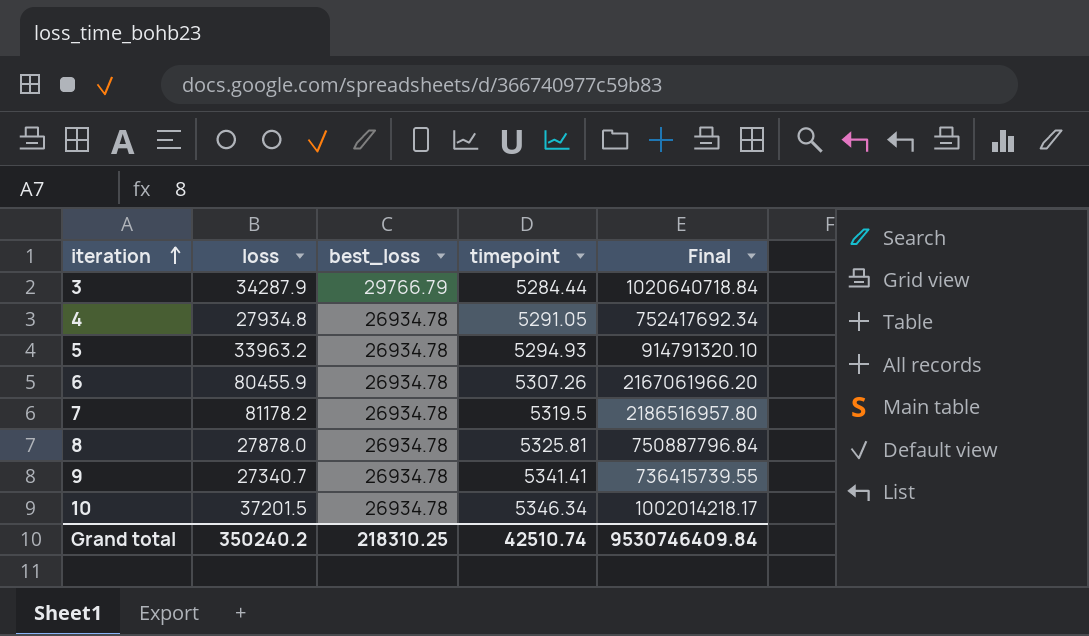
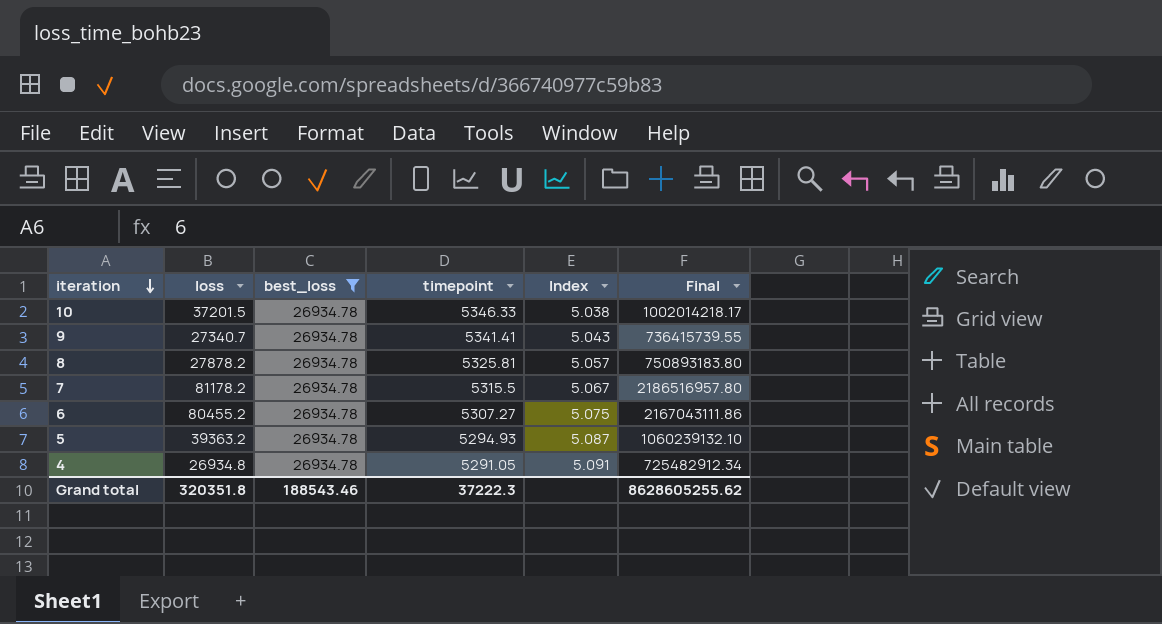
filter: none -> best_loss = 26934.78
row order: iteration ascending -> iteration descending
column Index | formula: none -> [best_loss] / [timepoint]
10 | timepoint: 5346.34 -> 5346.33
8 | loss: 27878.0 -> 27878.2
8 | Final: 750887796.84 -> 750893183.80
7 | timepoint: 5319.5 -> 5315.5
6 | loss: 80455.9 -> 80455.2
6 | timepoint: 5307.26 -> 5307.27
6 | Final: 2167061966.20 -> 2167043111.86
5 | loss: 33963.2 -> 39363.2
5 | Final: 914791320.10 -> 1060239132.10
4 | loss: 27934.8 -> 26934.8
4 | Final: 752417692.34 -> 725482912.34
Grand total | loss: 350240.2 -> 320351.8
Grand total | best_loss: 218310.25 -> 188543.46
Grand total | timepoint: 42510.74 -> 37222.3
Grand total | Final: 9530746409.84 -> 8628605255.62

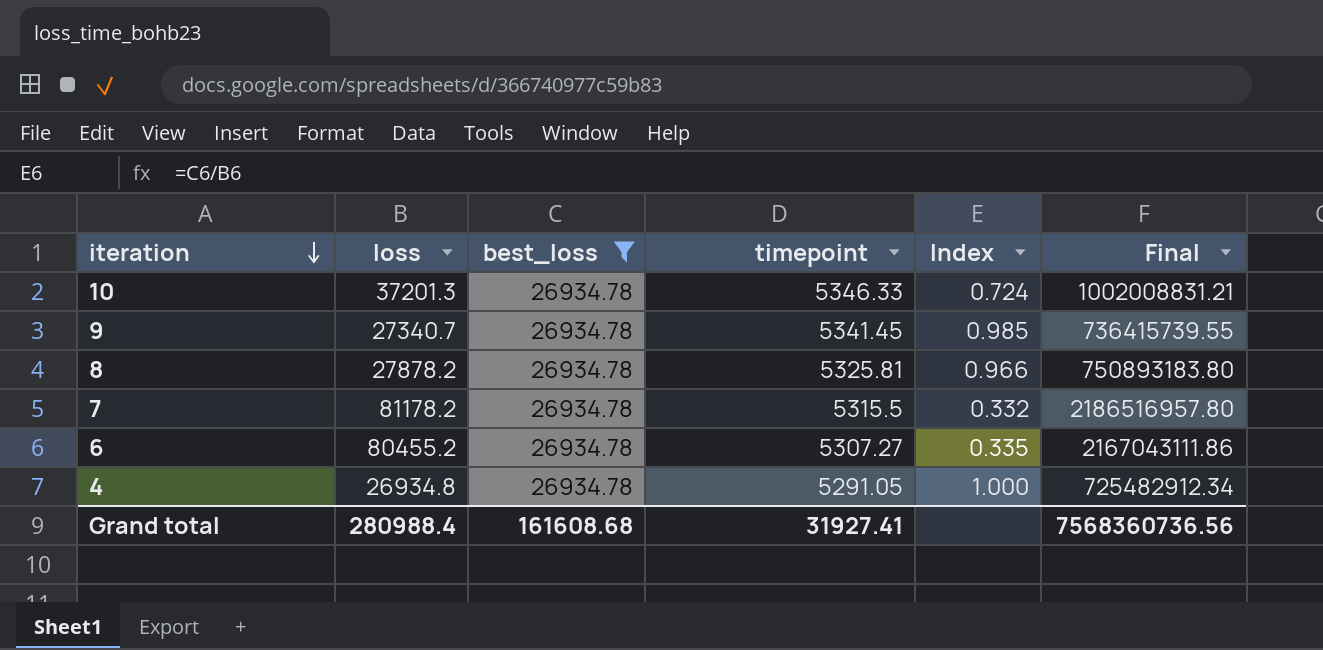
column Index | formula: [best_loss] / [timepoint] -> [best_loss] / [loss]
row 5: 39363.2 | 26934.78 | 5294.93 | 5.087 | 1060239132.10 -> none
10 | loss: 37201.5 -> 37201.3
10 | Final: 1002014218.17 -> 1002008831.21
9 | timepoint: 5341.41 -> 5341.45
Grand total | loss: 320351.8 -> 280988.4
Grand total | best_loss: 188543.46 -> 161608.68
Grand total | timepoint: 37222.3 -> 31927.41
Grand total | Final: 8628605255.62 -> 7568360736.56

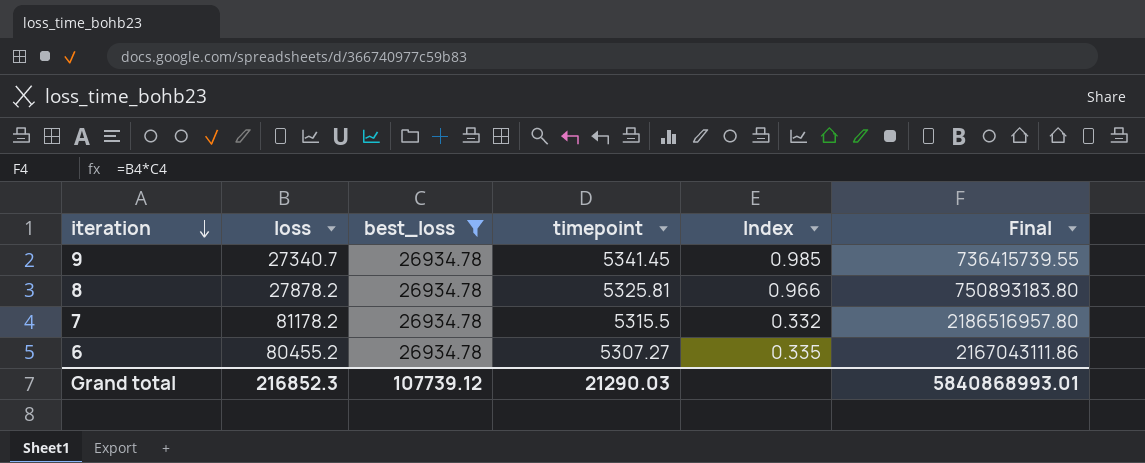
row 10: 37201.3 | 26934.78 | 5346.33 | 0.724 | 1002008831.21 -> none
row 4: 26934.8 | 26934.78 | 5291.05 | 1.000 | 725482912.34 -> none
Grand total | loss: 280988.4 -> 216852.3
Grand total | best_loss: 161608.68 -> 107739.12
Grand total | timepoint: 31927.41 -> 21290.03
Grand total | Final: 7568360736.56 -> 5840868993.01

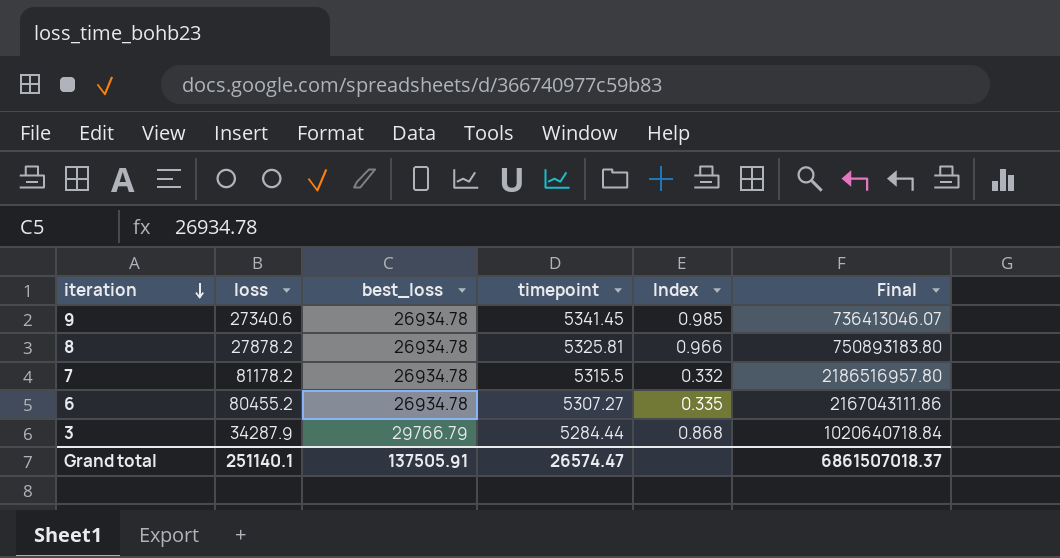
filter: best_loss = 26934.78 -> none
9 | loss: 27340.7 -> 27340.6
9 | Final: 736415739.55 -> 736413046.07
Grand total | loss: 216852.3 -> 251140.1
Grand total | best_loss: 107739.12 -> 137505.91
Grand total | timepoint: 21290.03 -> 26574.47
Grand total | Final: 5840868993.01 -> 6861507018.37

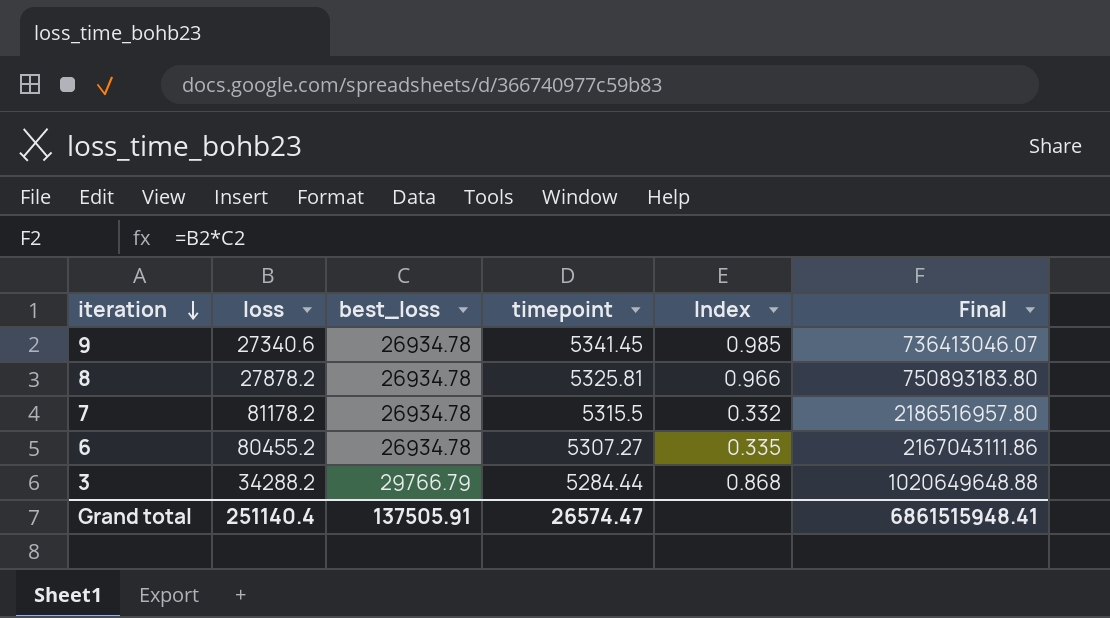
3 | loss: 34287.9 -> 34288.2
3 | Final: 1020640718.84 -> 1020649648.88
Grand total | loss: 251140.1 -> 251140.4
Grand total | Final: 6861507018.37 -> 6861515948.41

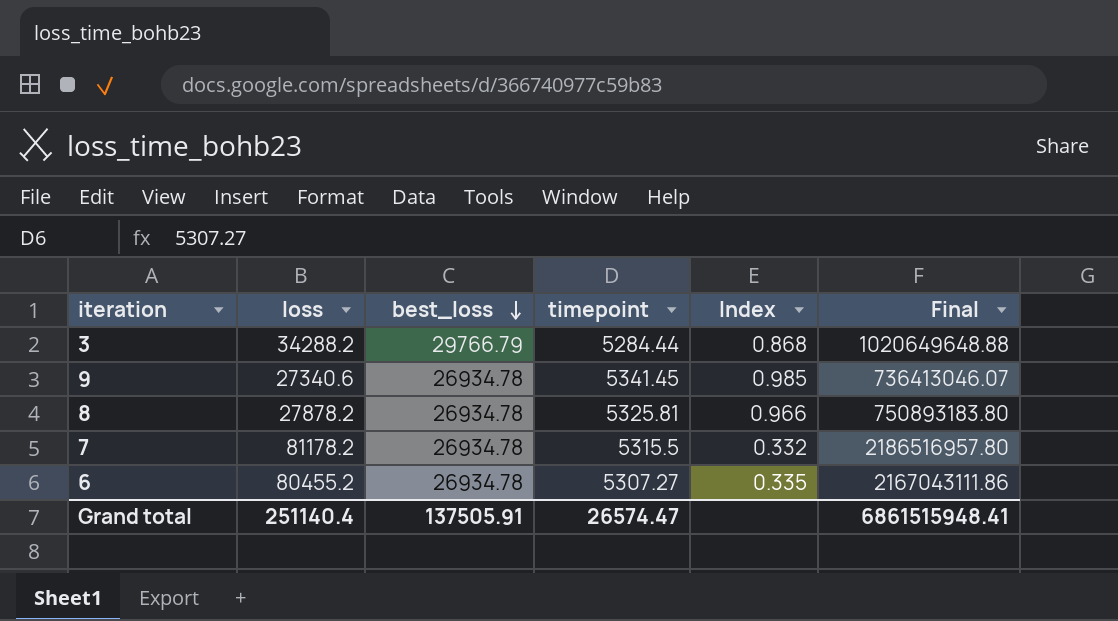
row order: iteration descending -> best_loss descending

